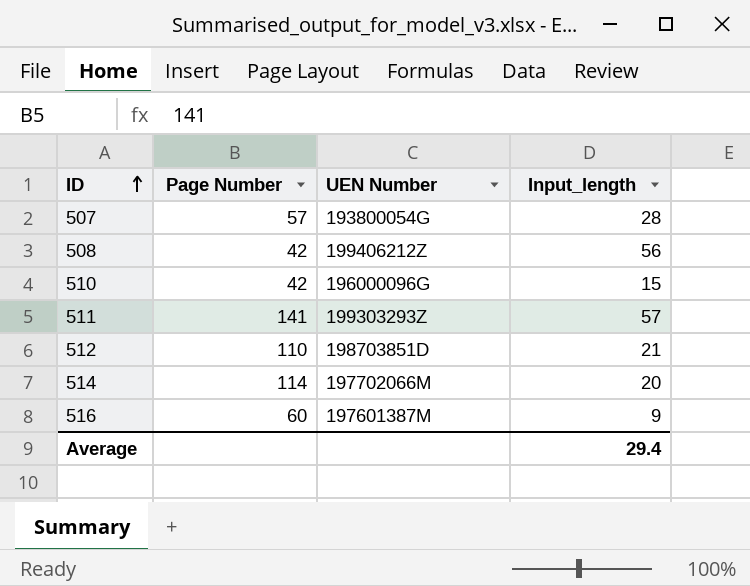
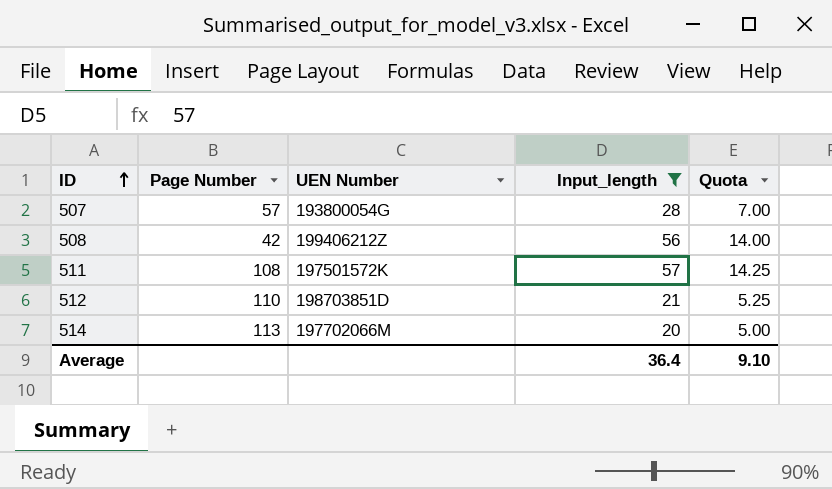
filter: none -> Input_length >= 20
column Quota | formula: none -> [Input_length] * 0.25
511 | Page Number: 141 -> 108
511 | UEN Number: 199303293Z -> 197501572K
514 | Page Number: 114 -> 113
Average | Input_length: 29.4 -> 36.4

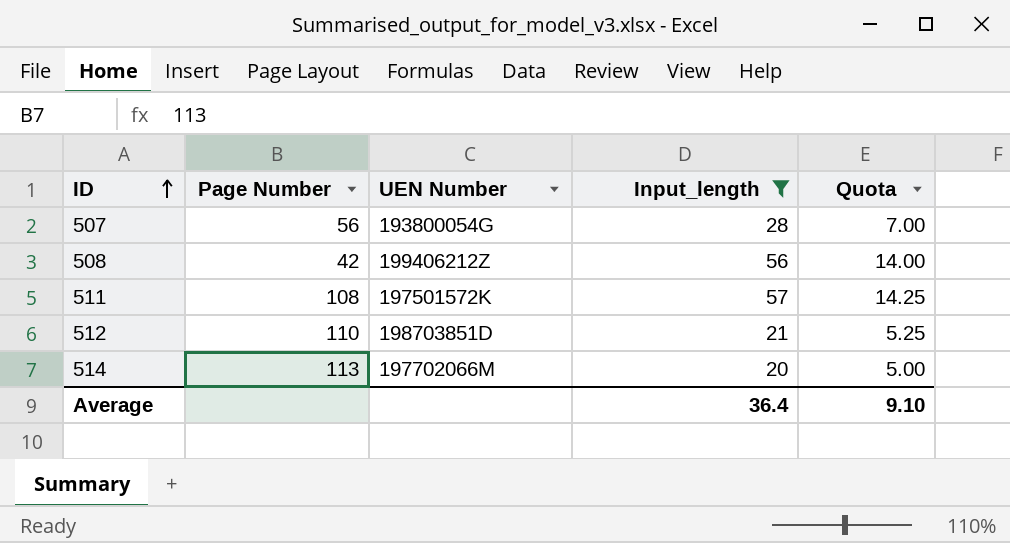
507 | Page Number: 57 -> 56

